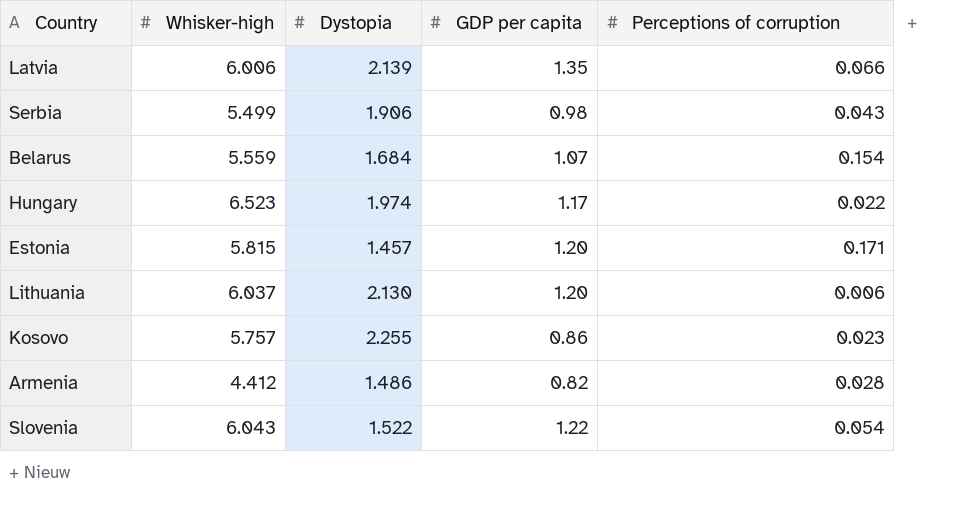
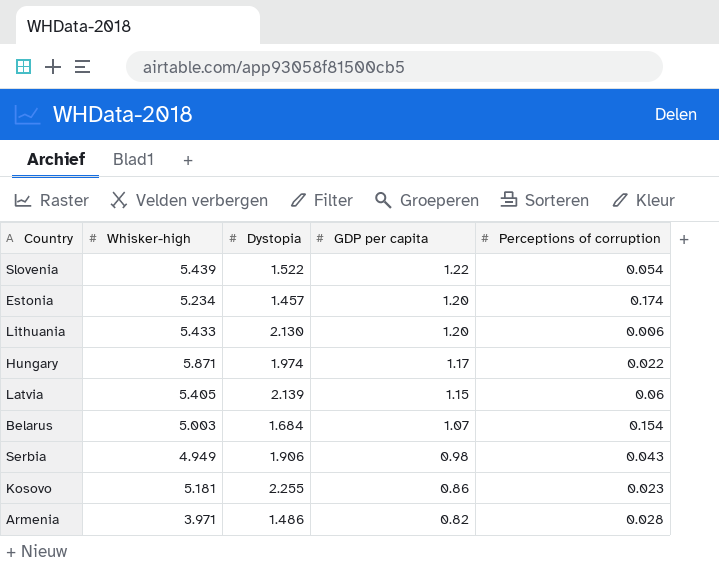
row order: none -> GDP per capita descending
Slovenia | Whisker-high: 6.043 -> 5.439
Estonia | Whisker-high: 5.815 -> 5.234
Estonia | Perceptions of corruption: 0.171 -> 0.174
Lithuania | Whisker-high: 6.037 -> 5.433
Hungary | Whisker-high: 6.523 -> 5.871
Latvia | Whisker-high: 6.006 -> 5.405
Latvia | GDP per capita: 1.35 -> 1.15
Latvia | Perceptions of corruption: 0.066 -> 0.06
Belarus | Whisker-high: 5.559 -> 5.003
Serbia | Whisker-high: 5.499 -> 4.949
Kosovo | Whisker-high: 5.757 -> 5.181
Armenia | Whisker-high: 4.412 -> 3.971

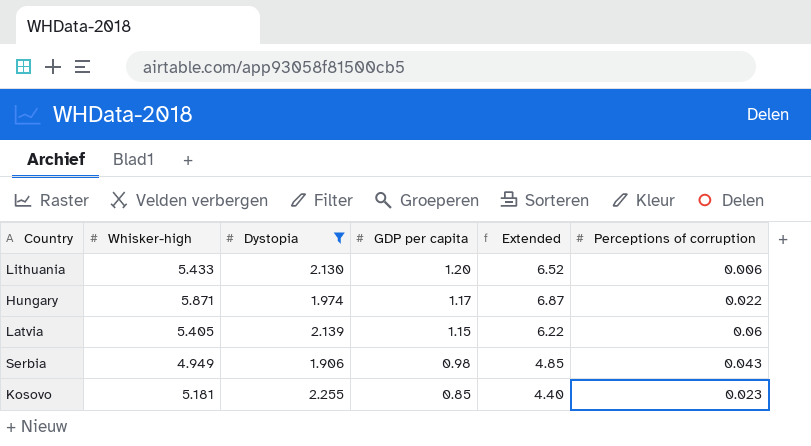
filter: none -> Dystopia >= 1.906
column Extended | formula: none -> [Whisker-high] * [GDP per capita]
Kosovo | GDP per capita: 0.86 -> 0.85

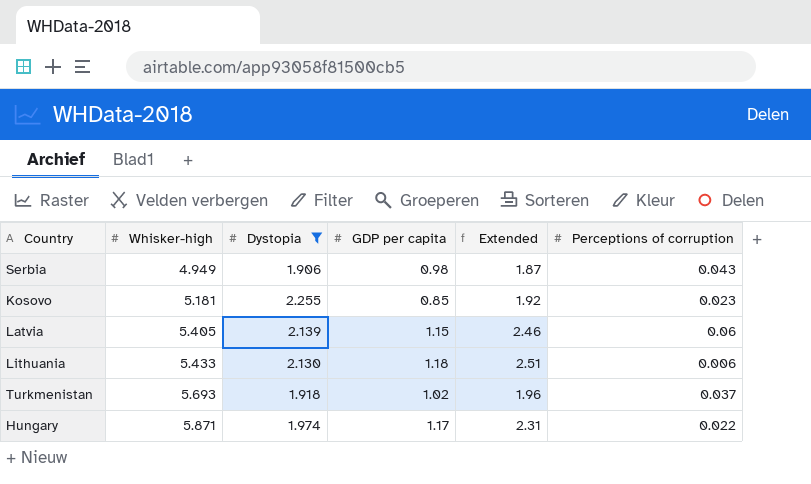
row order: GDP per capita descending -> Whisker-high ascending
column Extended | formula: [Whisker-high] * [GDP per capita] -> [Dystopia] * [GDP per capita]
Lithuania | GDP per capita: 1.20 -> 1.18
row Turkmenistan: none -> 5.693 | 1.918 | 1.02 | 1.96 | 0.037

